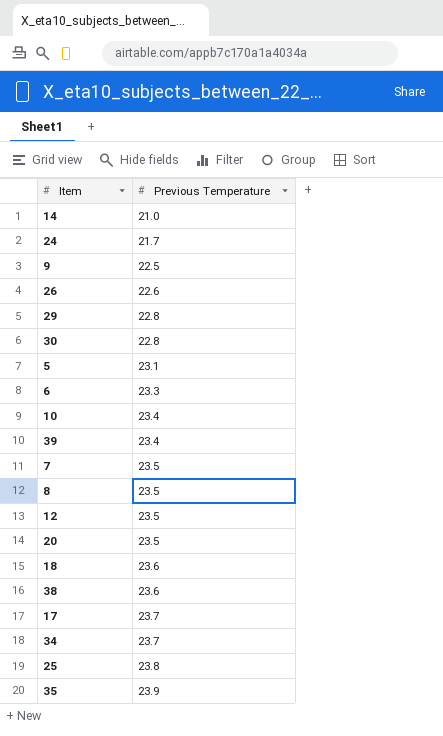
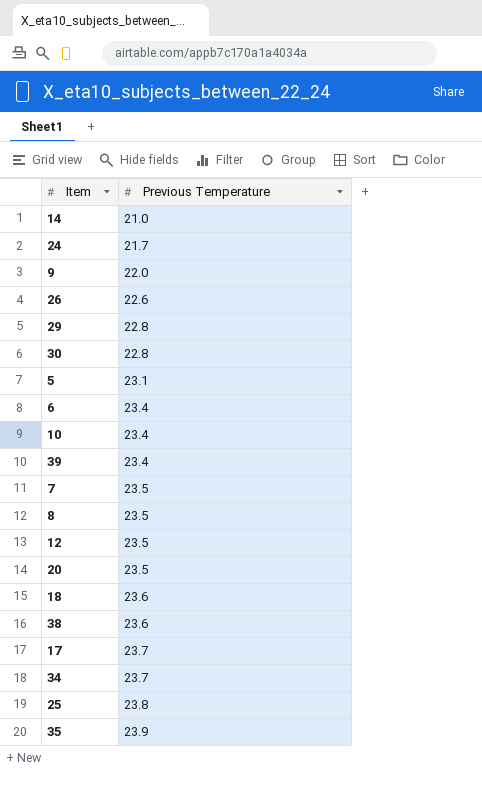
9 | Previous Temperature: 22.5 -> 22.0
6 | Previous Temperature: 23.3 -> 23.4

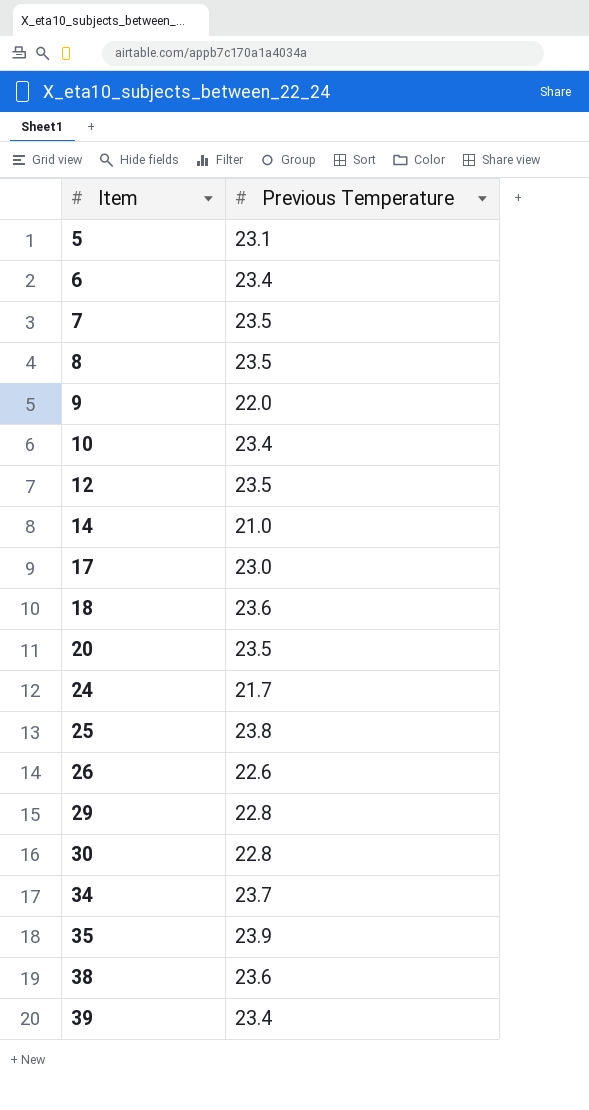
row order: Previous Temperature ascending -> Item ascending
17 | Previous Temperature: 23.7 -> 23.0

